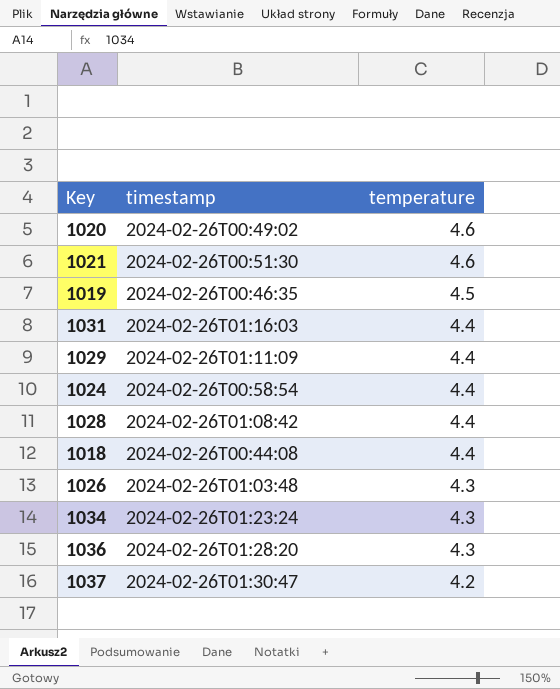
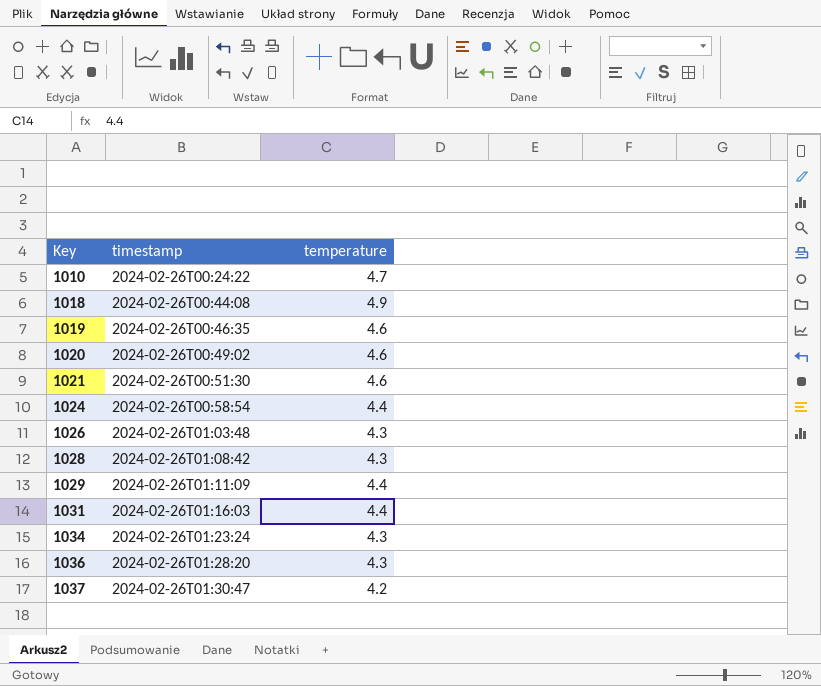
row order: temperature descending -> Key ascending
row 1010: none -> 2024-02-26T00:24:22 | 4.7
1018 | temperature: 4.4 -> 4.9
1019 | temperature: 4.5 -> 4.6
1028 | temperature: 4.4 -> 4.3

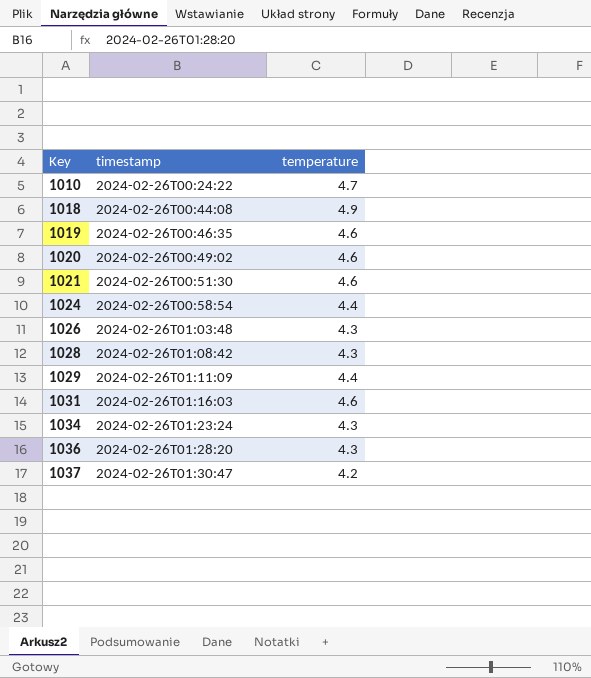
1031 | temperature: 4.4 -> 4.6

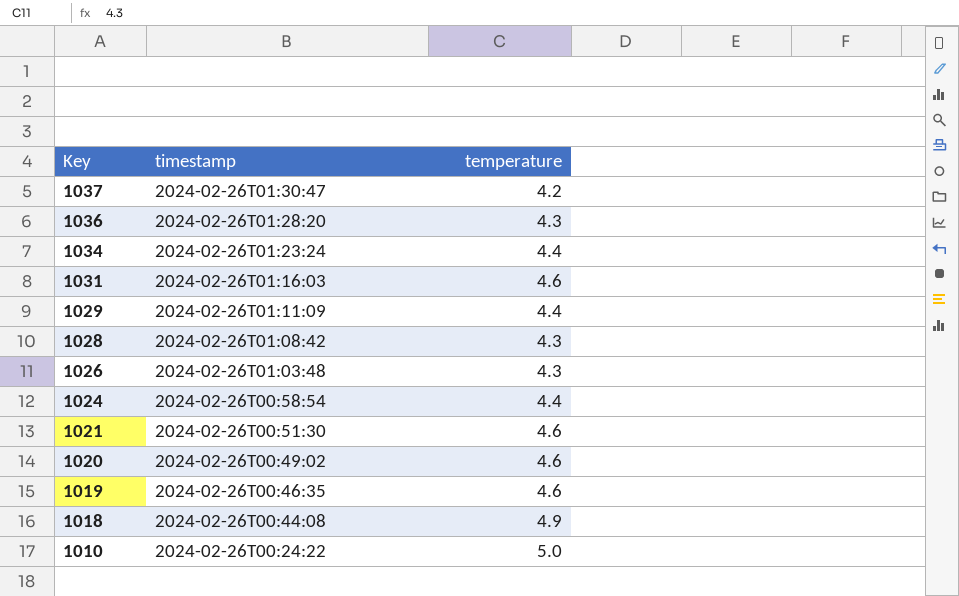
row order: Key ascending -> Key descending
1034 | temperature: 4.3 -> 4.4
1010 | temperature: 4.7 -> 5.0

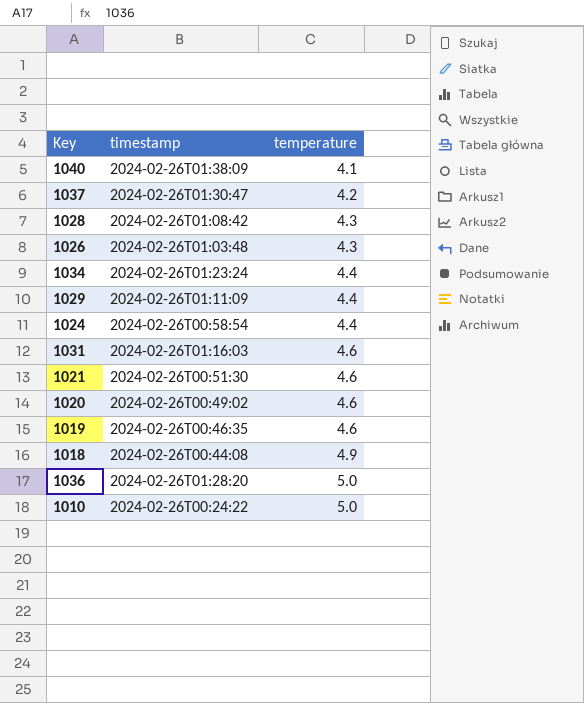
row order: Key descending -> temperature ascending
row 1040: none -> 2024-02-26T01:38:09 | 4.1
1036 | temperature: 4.3 -> 5.0

